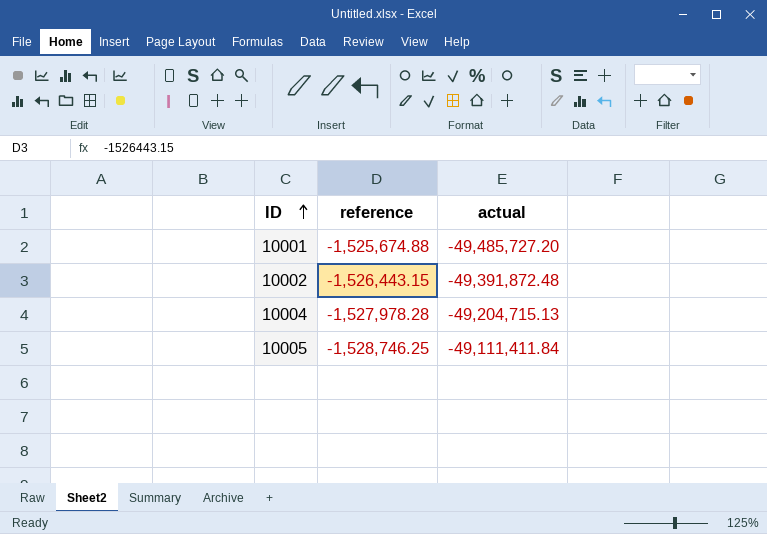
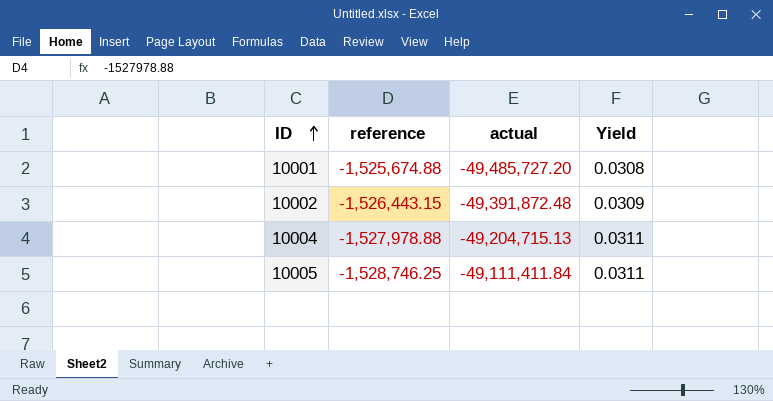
column Yield | formula: none -> [reference] / [actual]
10004 | reference: -1,527,978.28 -> -1,527,978.88

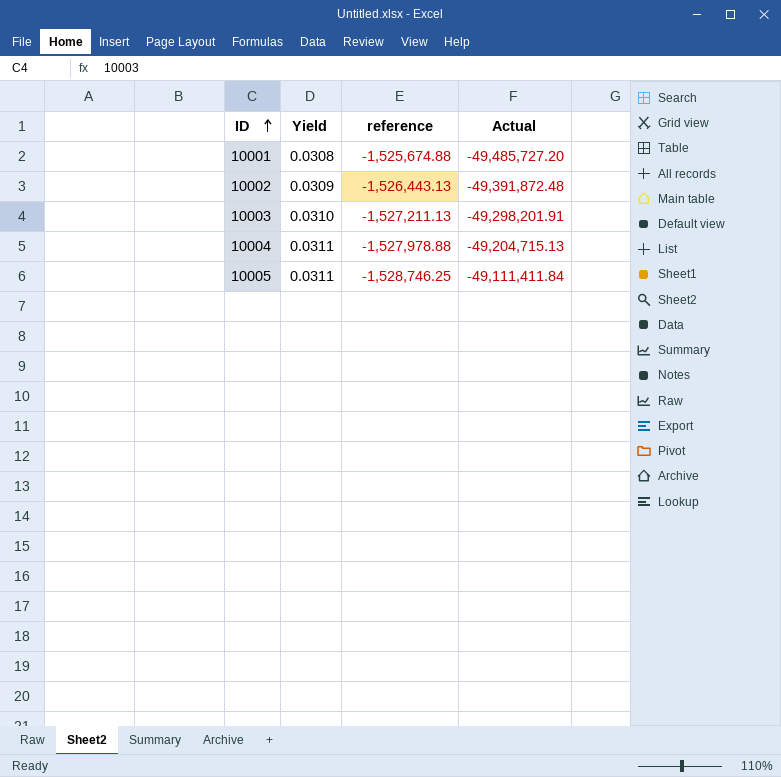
column Yield | position: 4 -> 2
column name: actual -> Actual
10002 | reference: -1,526,443.15 -> -1,526,443.13
row 10003: none -> 0.0310 | -1,527,211.13 | -49,298,201.91

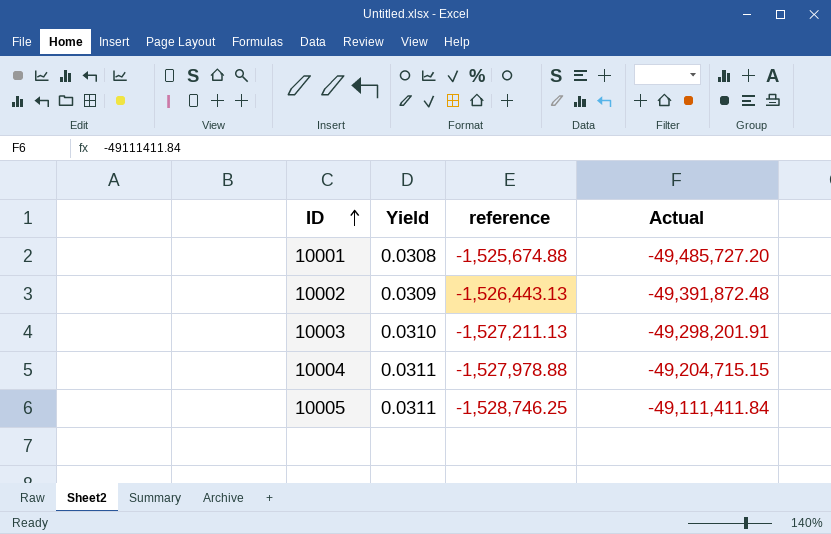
10004 | Actual: -49,204,715.13 -> -49,204,715.15

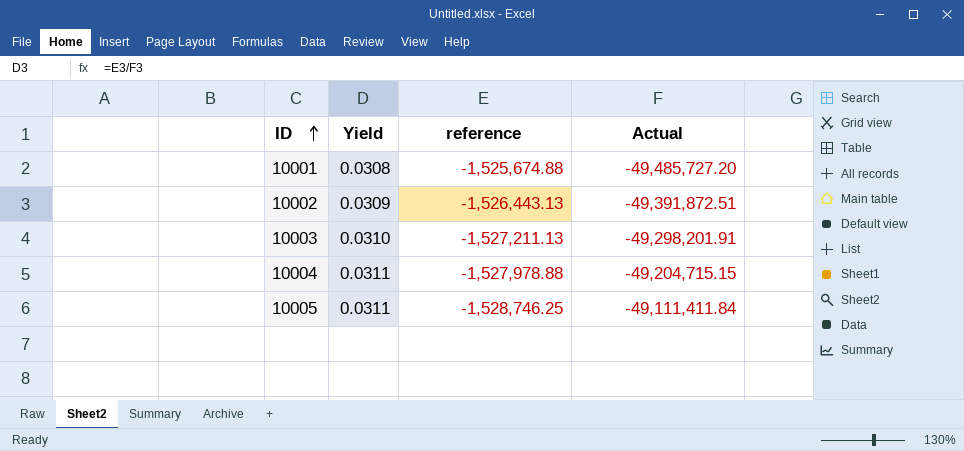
10002 | Actual: -49,391,872.48 -> -49,391,872.51

